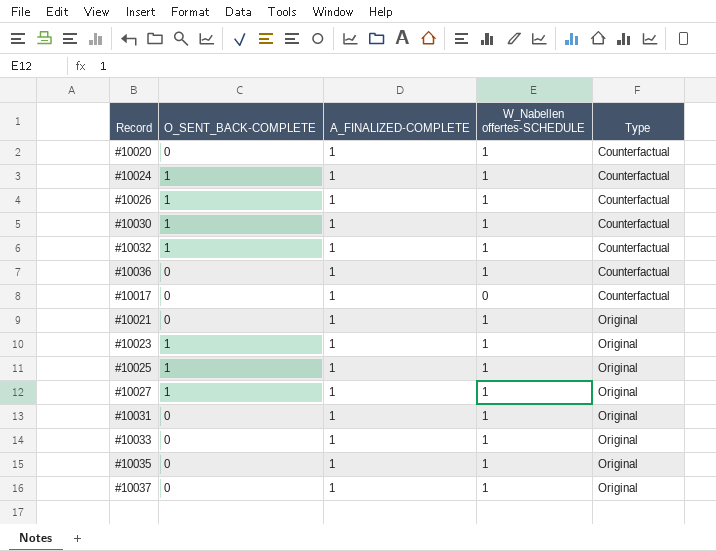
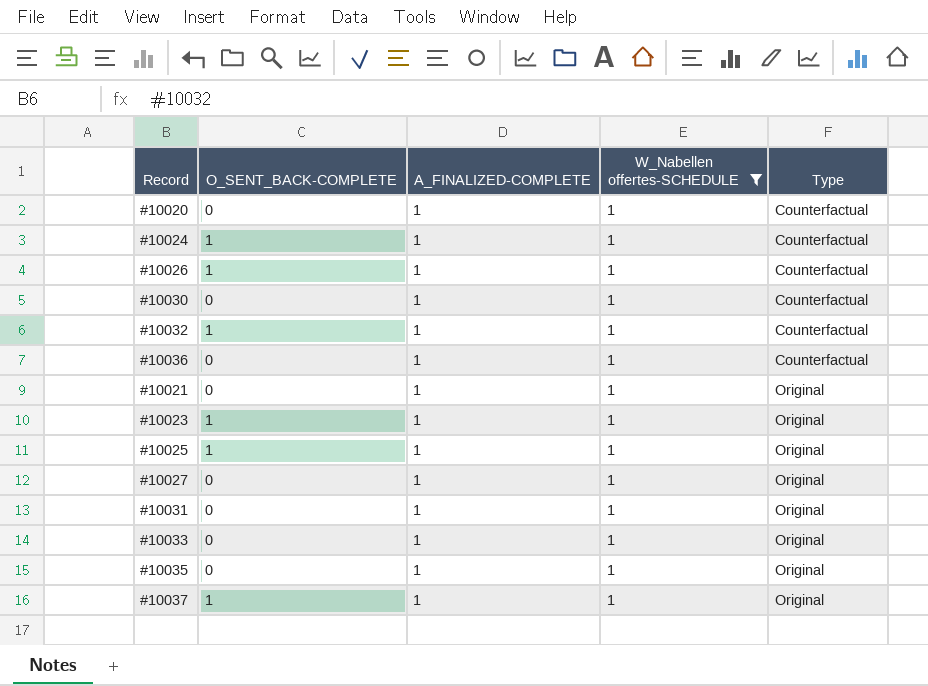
filter: none -> W_Nabellen offertes-SCHEDULE = 1
#10030 | O_SENT_BACK-COMPLETE: 1 -> 0
#10027 | O_SENT_BACK-COMPLETE: 1 -> 0
#10037 | O_SENT_BACK-COMPLETE: 0 -> 1

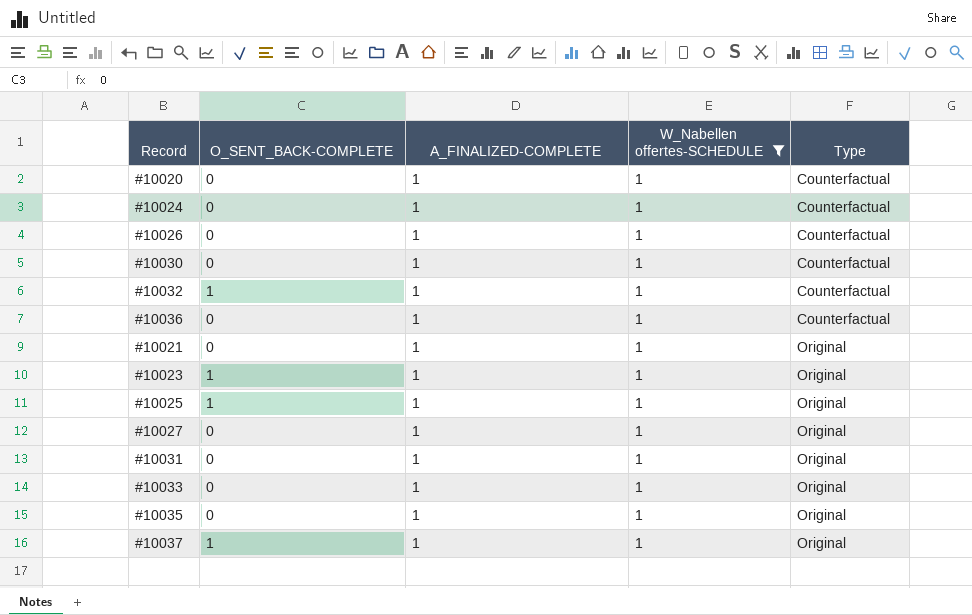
#10024 | O_SENT_BACK-COMPLETE: 1 -> 0
#10026 | O_SENT_BACK-COMPLETE: 1 -> 0

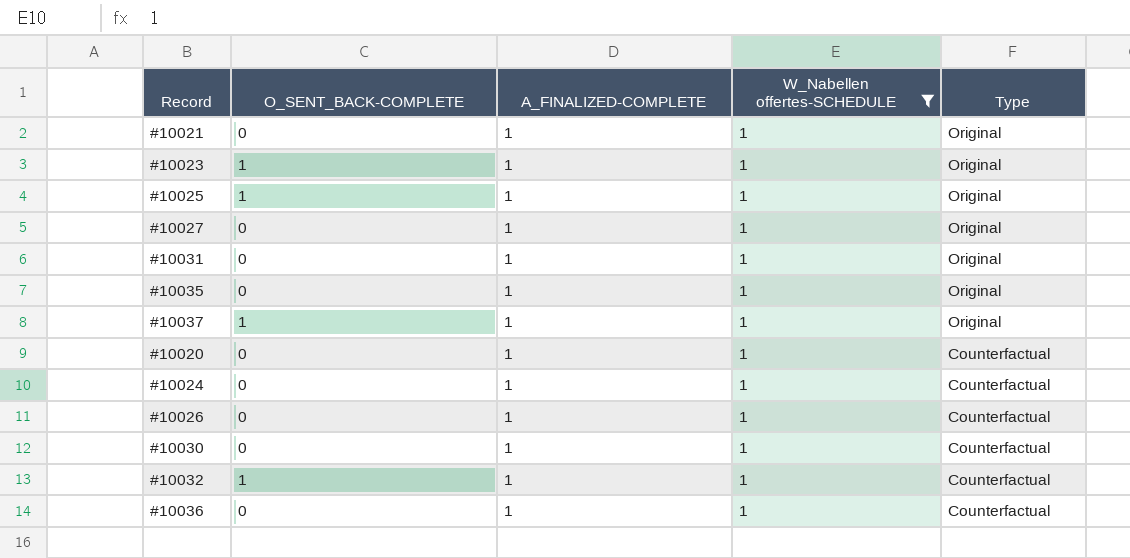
row order: Type ascending -> Type descending
row #10033: 0 | 1 | 1 | Original -> none

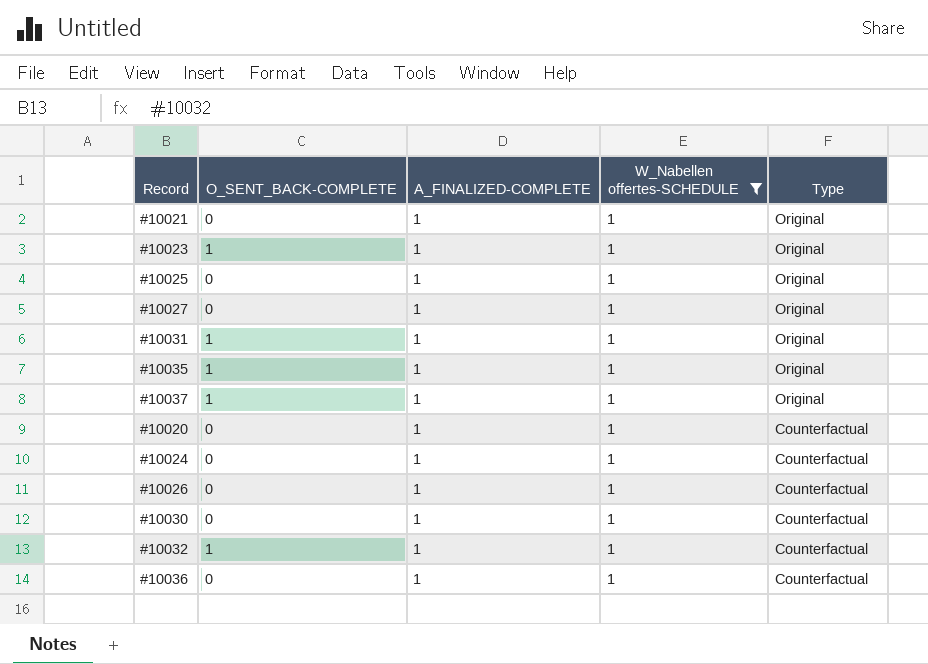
#10025 | O_SENT_BACK-COMPLETE: 1 -> 0
#10031 | O_SENT_BACK-COMPLETE: 0 -> 1
#10035 | O_SENT_BACK-COMPLETE: 0 -> 1

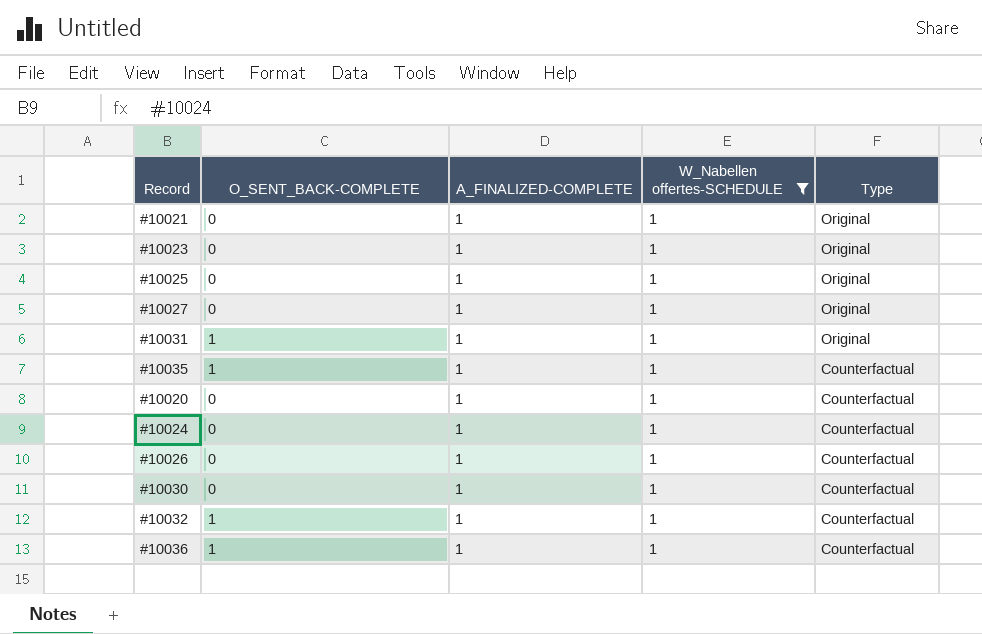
row #10037: 1 | 1 | 1 | Original -> none
#10023 | O_SENT_BACK-COMPLETE: 1 -> 0
#10035 | Type: Original -> Counterfactual
#10036 | O_SENT_BACK-COMPLETE: 0 -> 1

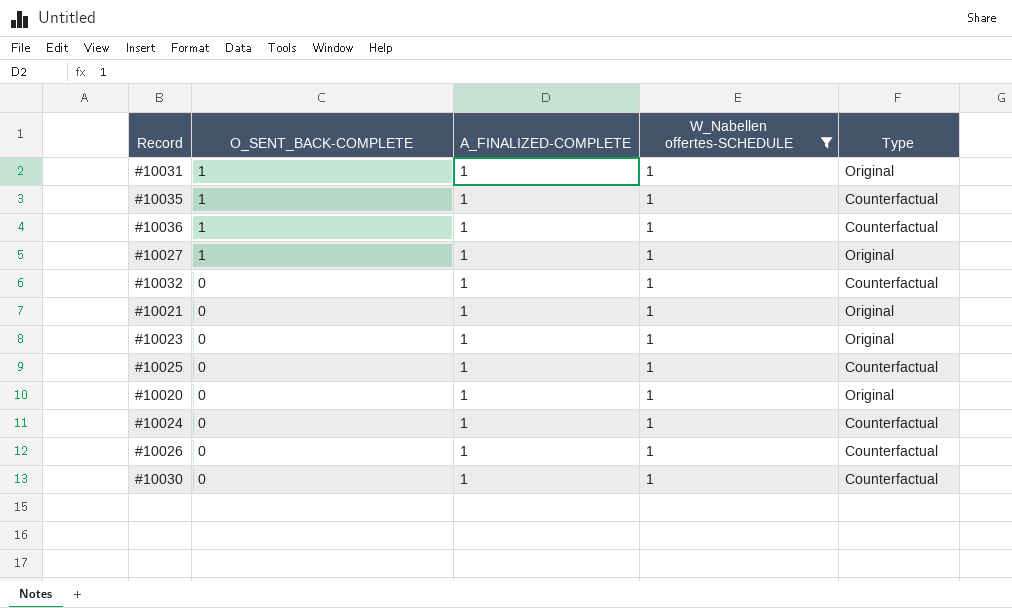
row order: Type descending -> O_SENT_BACK-COMPLETE descending
#10027 | O_SENT_BACK-COMPLETE: 0 -> 1
#10032 | O_SENT_BACK-COMPLETE: 1 -> 0
#10025 | Type: Original -> Counterfactual
#10020 | Type: Counterfactual -> Original

